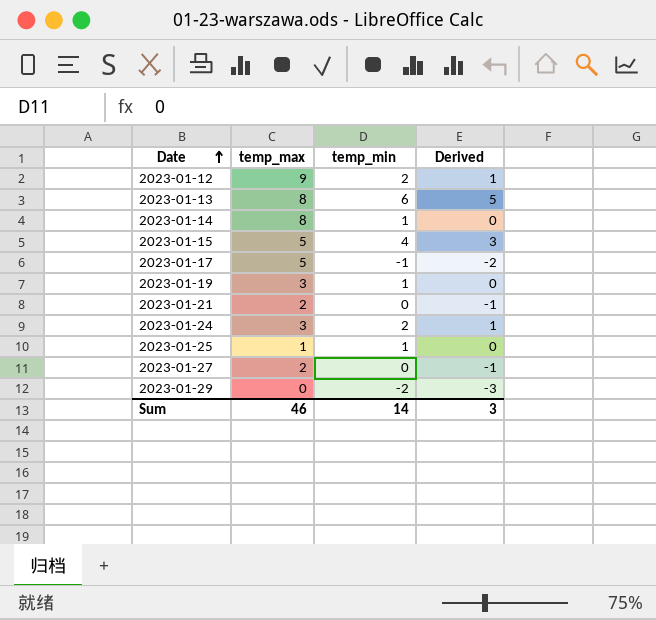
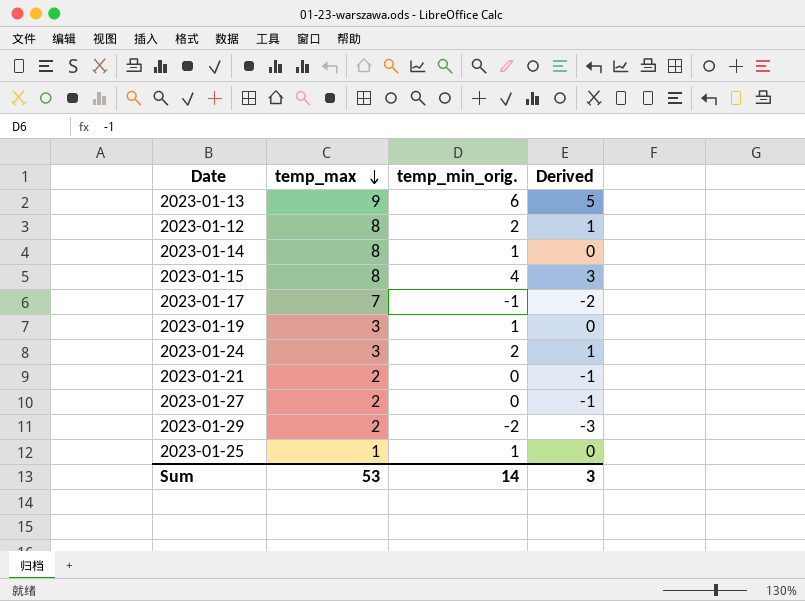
row order: Date ascending -> temp_max descending
column name: temp_min -> temp_min_orig.
2023-01-13 | temp_max: 8 -> 9
2023-01-12 | temp_max: 9 -> 8
2023-01-15 | temp_max: 5 -> 8
2023-01-17 | temp_max: 5 -> 7
2023-01-29 | temp_max: 0 -> 2
Sum | temp_max: 46 -> 53

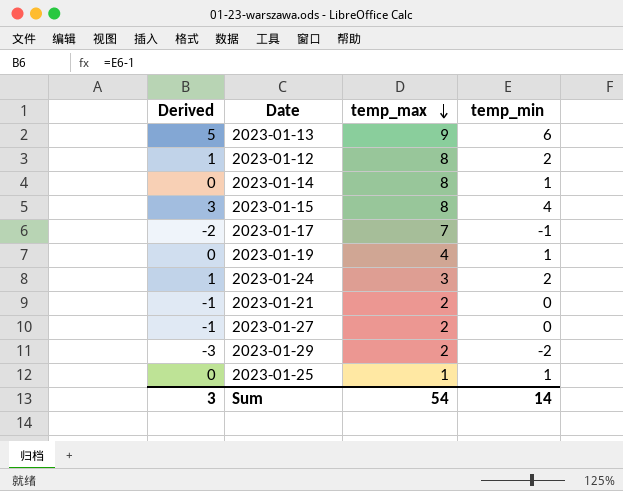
column Derived | position: 4 -> 1
column name: temp_min_orig. -> temp_min
2023-01-19 | temp_max: 3 -> 4
Sum | temp_max: 53 -> 54

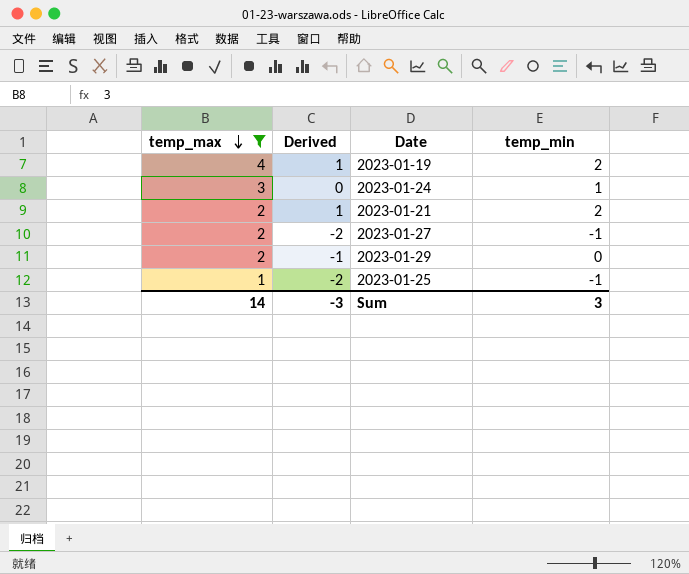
filter: none -> temp_max <= 4
column temp_max | position: 3 -> 1
2023-01-19 | Derived: 0 -> 1
2023-01-19 | temp_min: 1 -> 2
2023-01-24 | Derived: 1 -> 0
2023-01-24 | temp_min: 2 -> 1
2023-01-21 | Derived: -1 -> 1
2023-01-21 | temp_min: 0 -> 2
2023-01-27 | Derived: -1 -> -2
2023-01-27 | temp_min: 0 -> -1
2023-01-29 | Derived: -3 -> -1
2023-01-29 | temp_min: -2 -> 0
2023-01-25 | Derived: 0 -> -2
2023-01-25 | temp_min: 1 -> -1
Sum | temp_max: 54 -> 14
Sum | Derived: 3 -> -3
Sum | temp_min: 14 -> 3

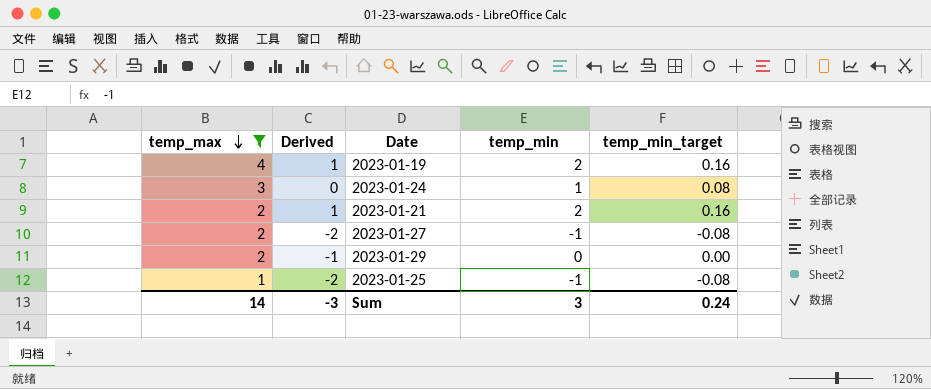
column temp_min_target | formula: none -> [temp_min] * 0.08

